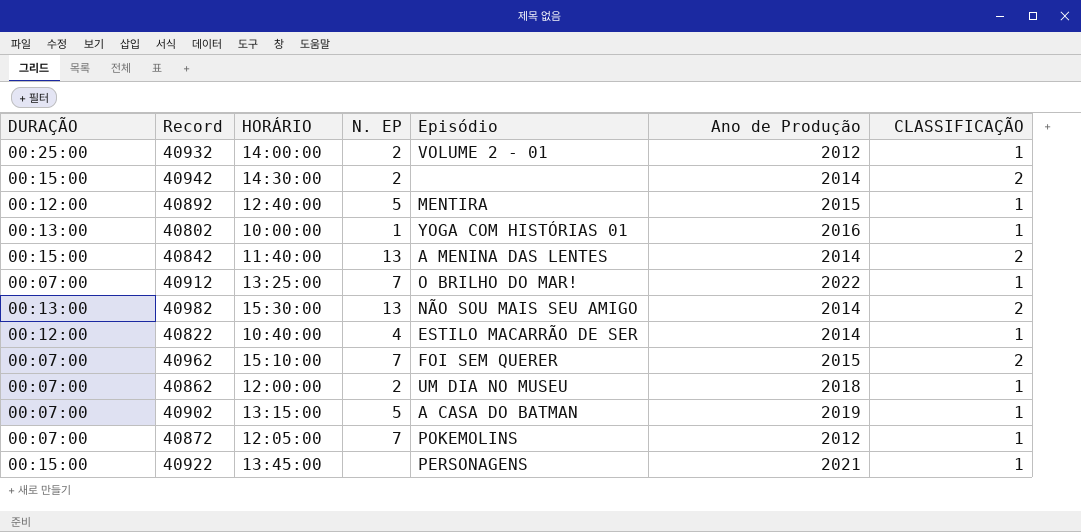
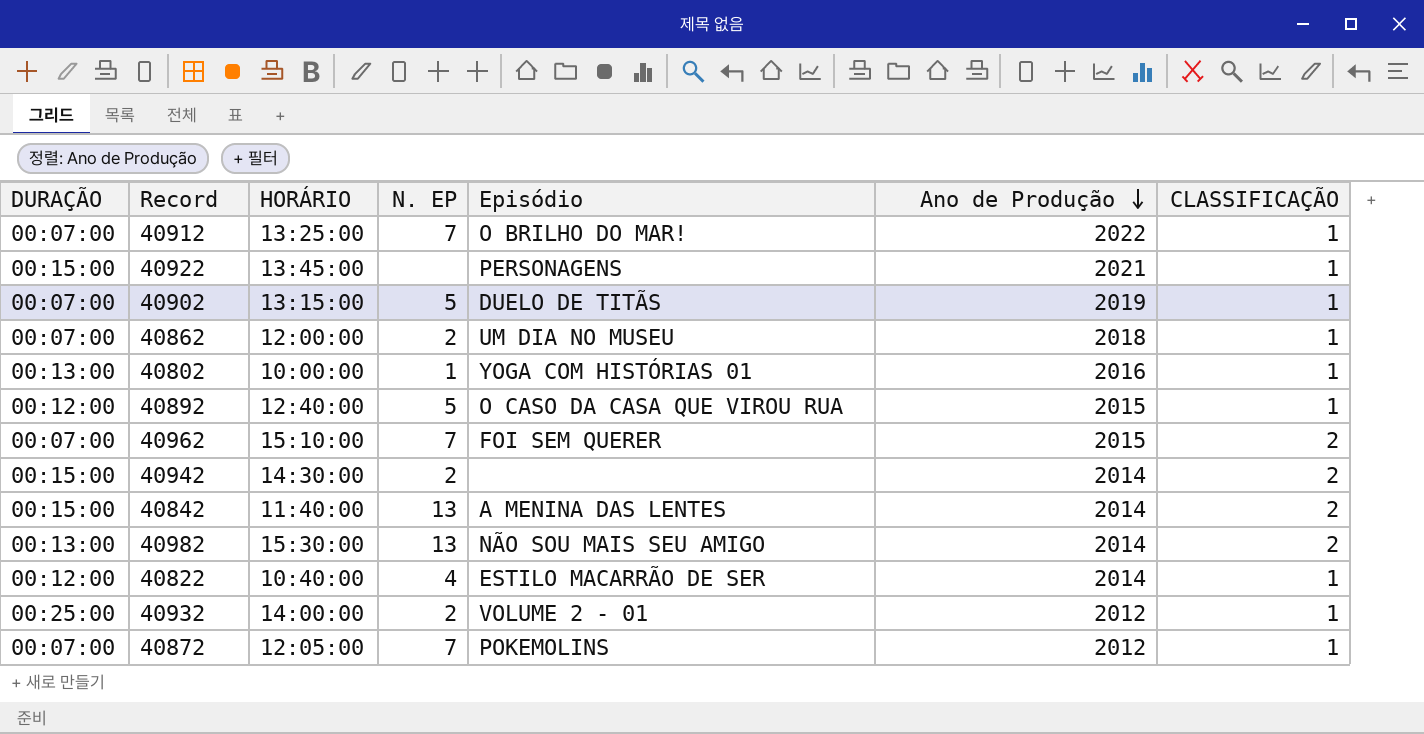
row order: none -> Ano de Produção descending
40902 | Episódio: A CASA DO BATMAN -> DUELO DE TITÃS
40892 | Episódio: MENTIRA -> O CASO DA CASA QUE VIROU RUA

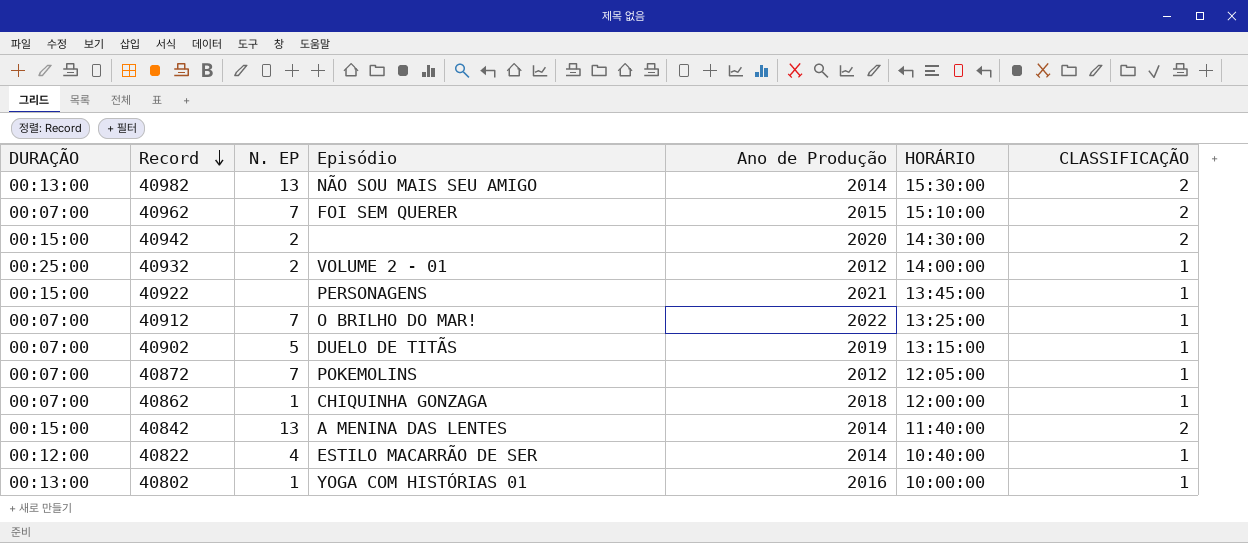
row order: Ano de Produção descending -> Record descending
column HORÁRIO | position: 3 -> 6
row 40892: 00:12:00 | 12:40:00 | 5 | O CASO DA CASA QUE VIROU RUA | 2015 | 1 -> none
40942 | Ano de Produção: 2014 -> 2020
40862 | N. EP: 2 -> 1
40862 | Episódio: UM DIA NO MUSEU -> CHIQUINHA GONZAGA

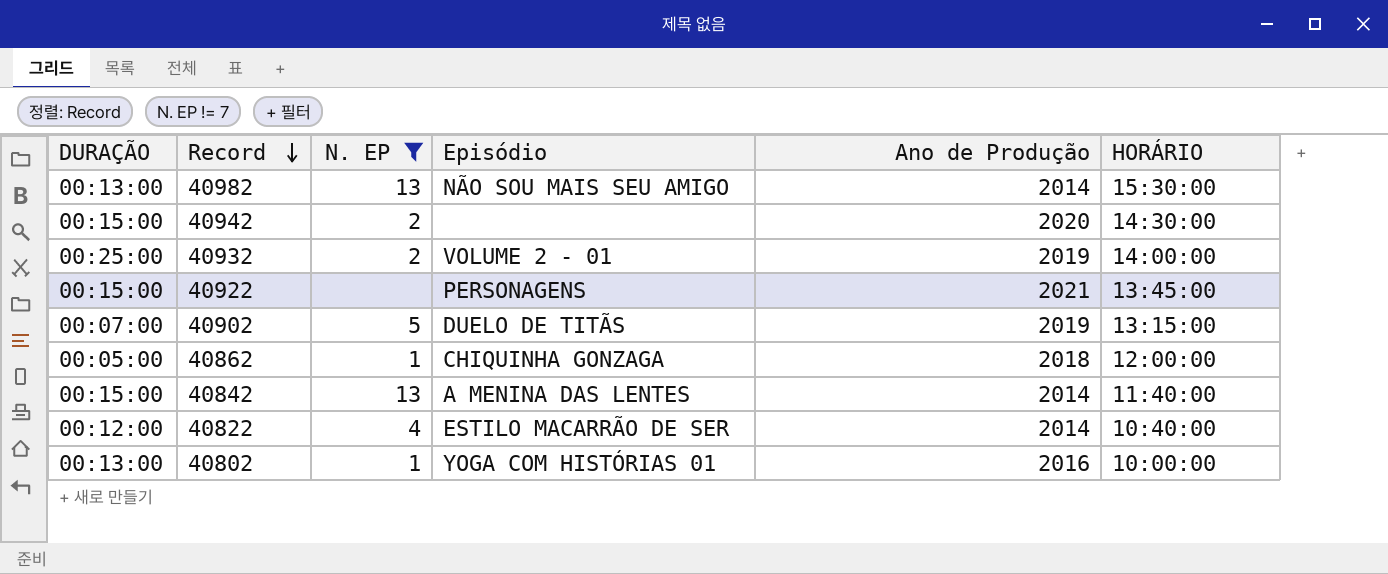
filter: none -> N. EP != 7
column CLASSIFICAÇÃO | position: 7 -> none
40932 | Ano de Produção: 2012 -> 2019
40862 | DURAÇÃO: 00:07:00 -> 00:05:00

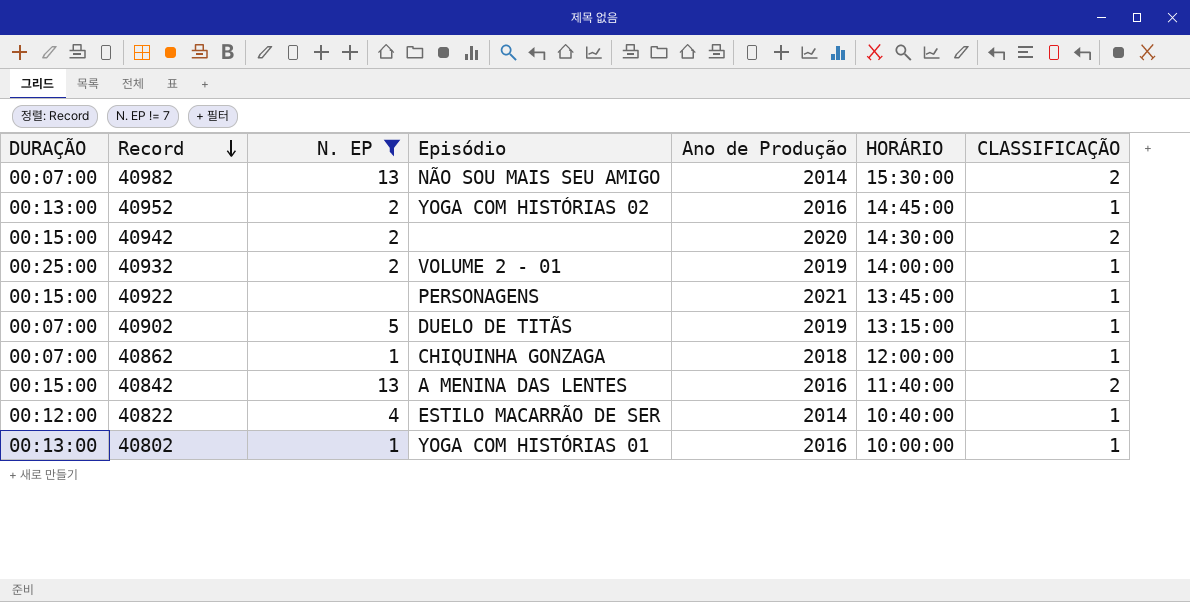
column CLASSIFICAÇÃO | position: none -> 7
40982 | DURAÇÃO: 00:13:00 -> 00:07:00
row 40952: none -> 00:13:00 | 2 | YOGA COM HISTÓRIAS 02 | 2016 | 14:45:00 | 1
40862 | DURAÇÃO: 00:05:00 -> 00:07:00
40842 | Ano de Produção: 2014 -> 2016

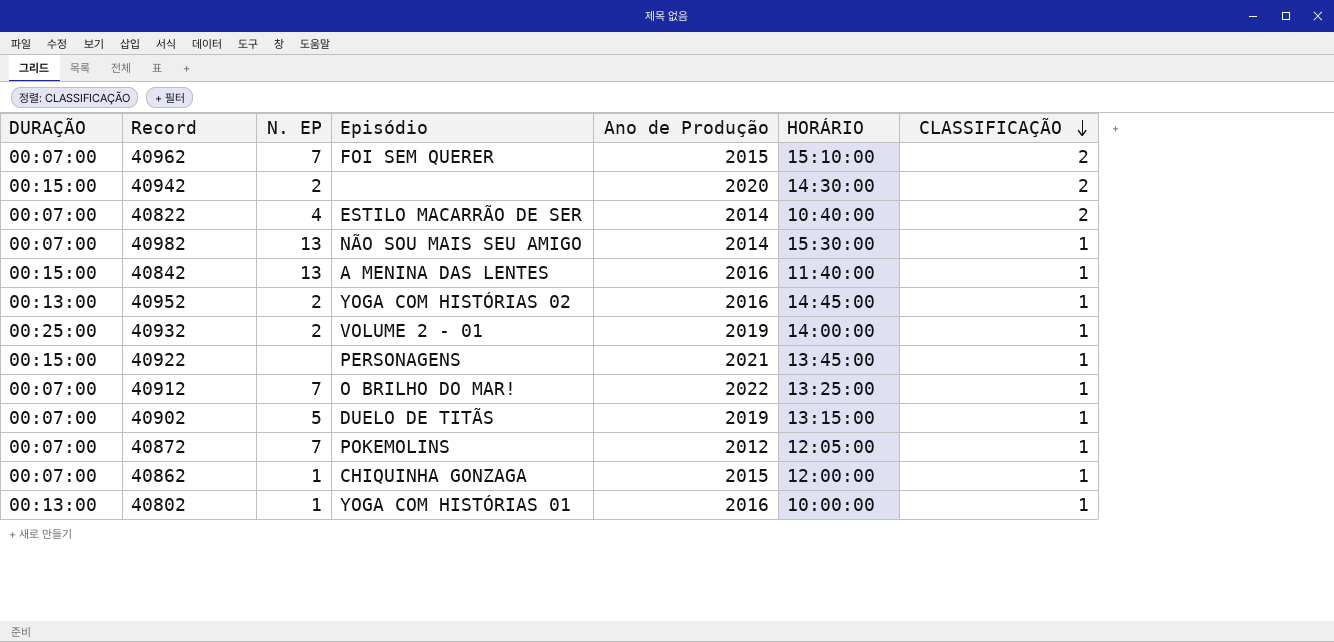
filter: N. EP != 7 -> none
row order: Record descending -> CLASSIFICAÇÃO descending
40822 | DURAÇÃO: 00:12:00 -> 00:07:00
40822 | CLASSIFICAÇÃO: 1 -> 2
40982 | CLASSIFICAÇÃO: 2 -> 1
40842 | CLASSIFICAÇÃO: 2 -> 1
40862 | Ano de Produção: 2018 -> 2015

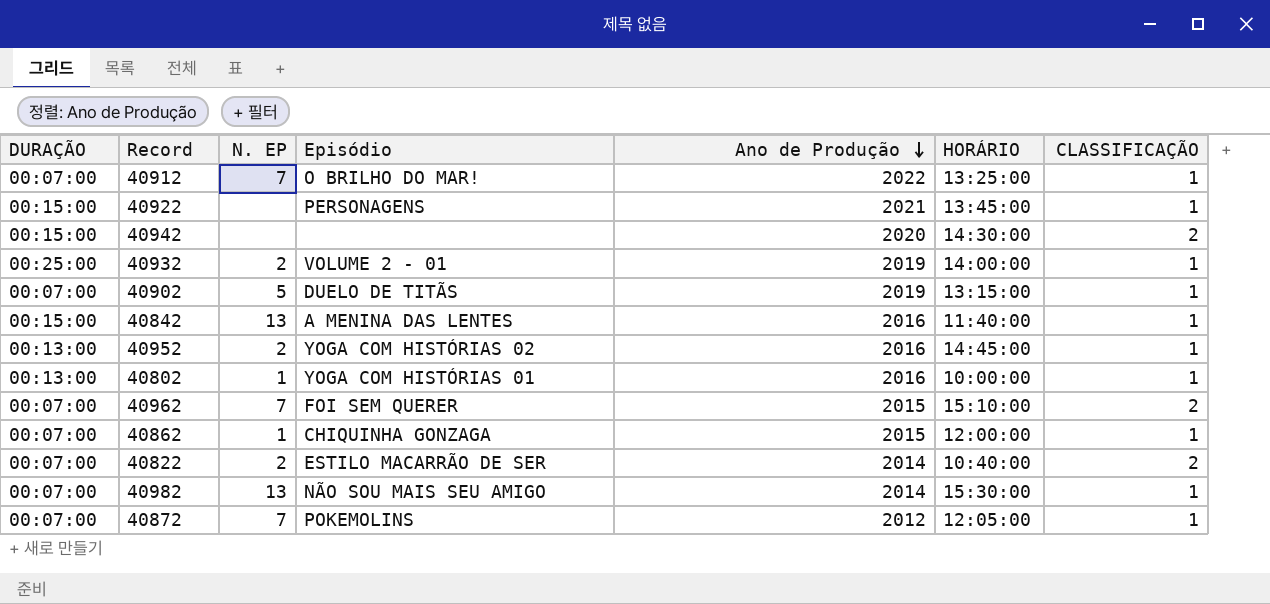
row order: CLASSIFICAÇÃO descending -> Ano de Produção descending
40942 | N. EP: 2 -> none
40822 | N. EP: 4 -> 2

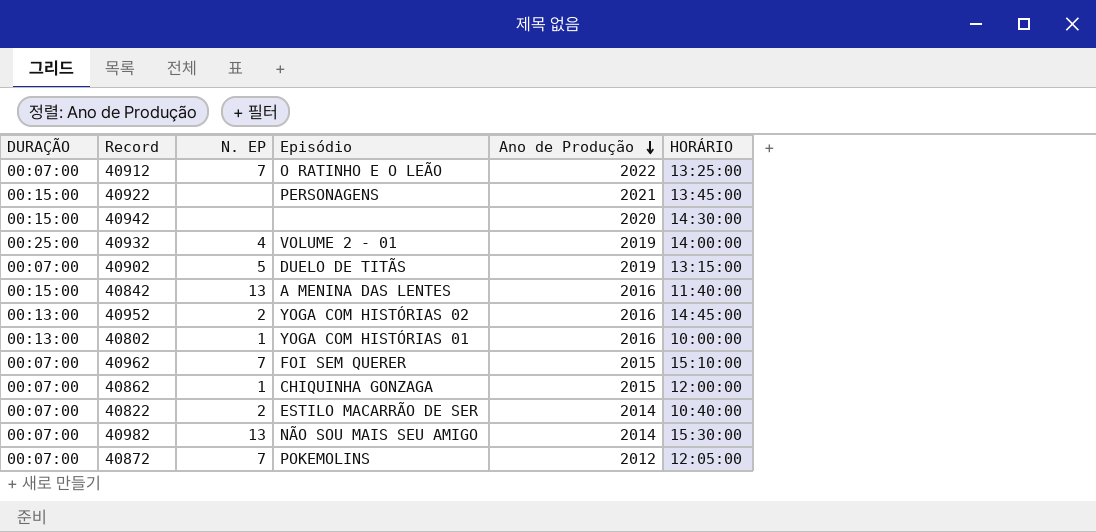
column CLASSIFICAÇÃO | position: 7 -> none
40912 | Episódio: O BRILHO DO MAR! -> O RATINHO E O LEÃO
40932 | N. EP: 2 -> 4

